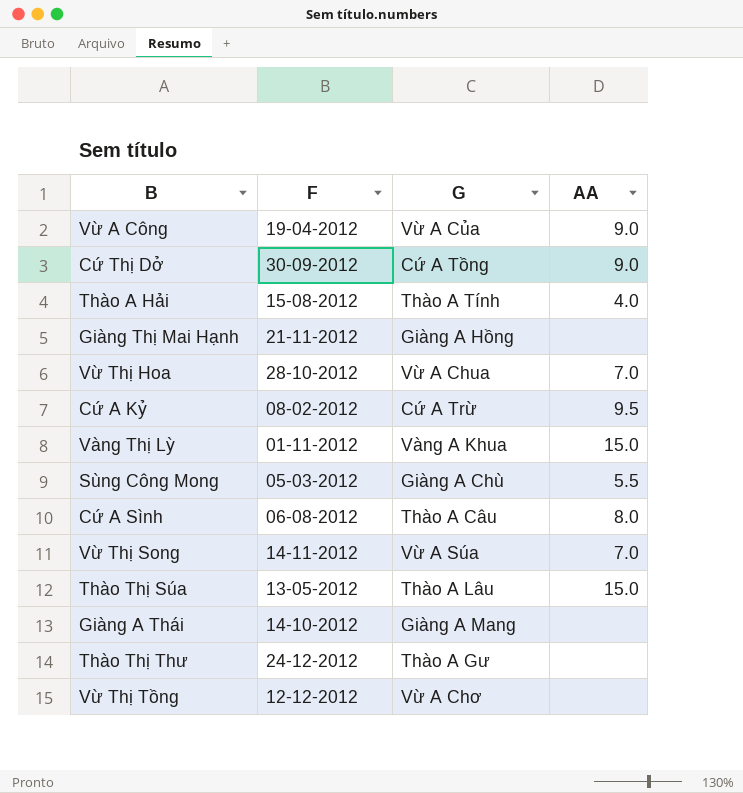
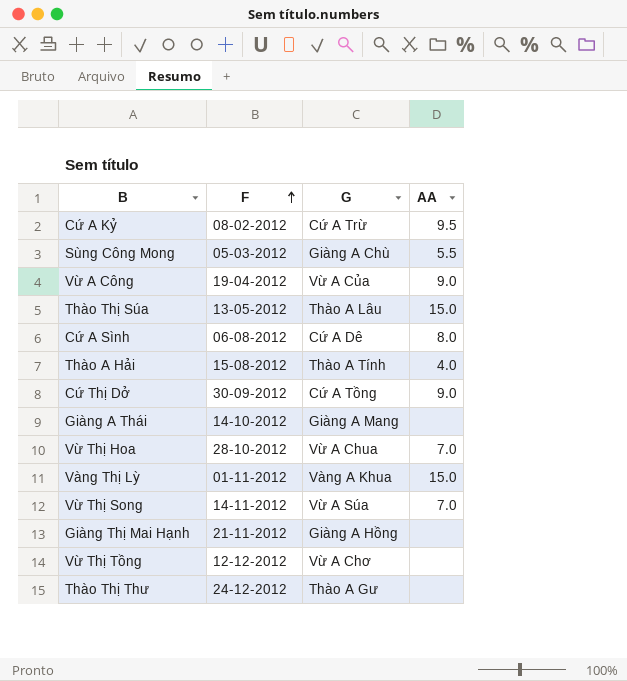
row order: none -> F ascending
Cứ A Sình | G: Thào A Câu -> Cứ A Dê

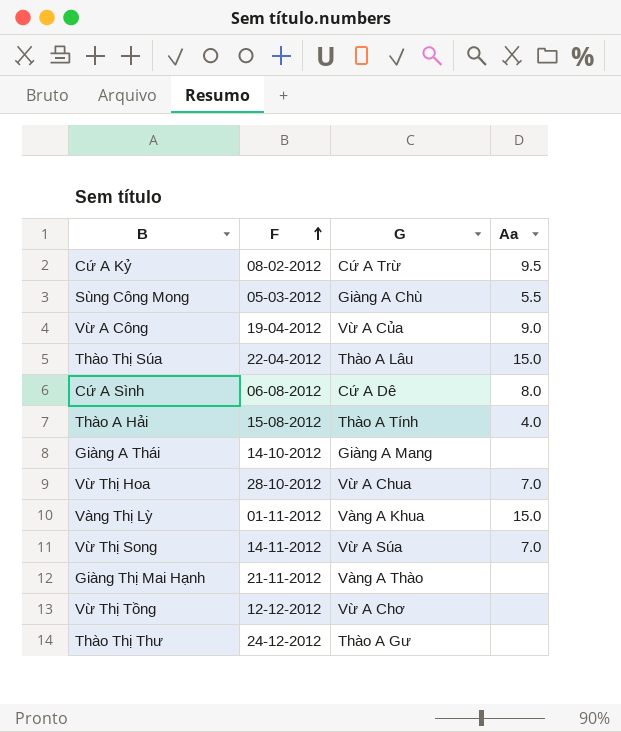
column name: AA -> Aa
row Cứ Thị Dở: 30-09-2012 | Cứ A Tồng | 9.0 -> none
Thào Thị Súa | F: 13-05-2012 -> 22-04-2012
Giàng Thị Mai Hạnh | G: Giàng A Hồng -> Vàng A Thào

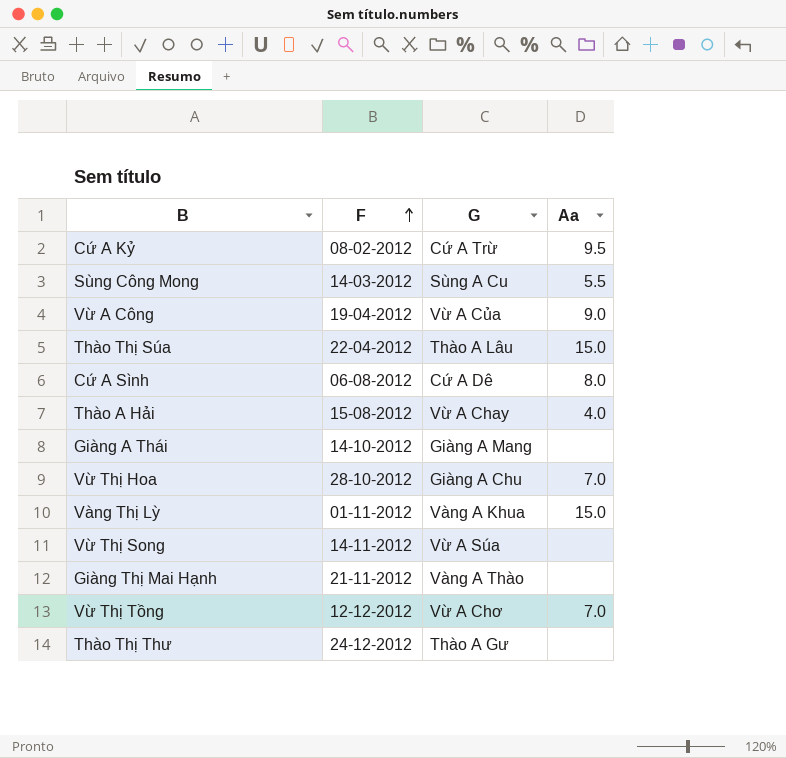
Sùng Công Mong | F: 05-03-2012 -> 14-03-2012
Sùng Công Mong | G: Giàng A Chù -> Sùng A Cu
Thào A Hải | G: Thào A Tính -> Vừ A Chay
Vừ Thị Hoa | G: Vừ A Chua -> Giàng A Chu
Vừ Thị Song | Aa: 7.0 -> none
Vừ Thị Tồng | Aa: none -> 7.0

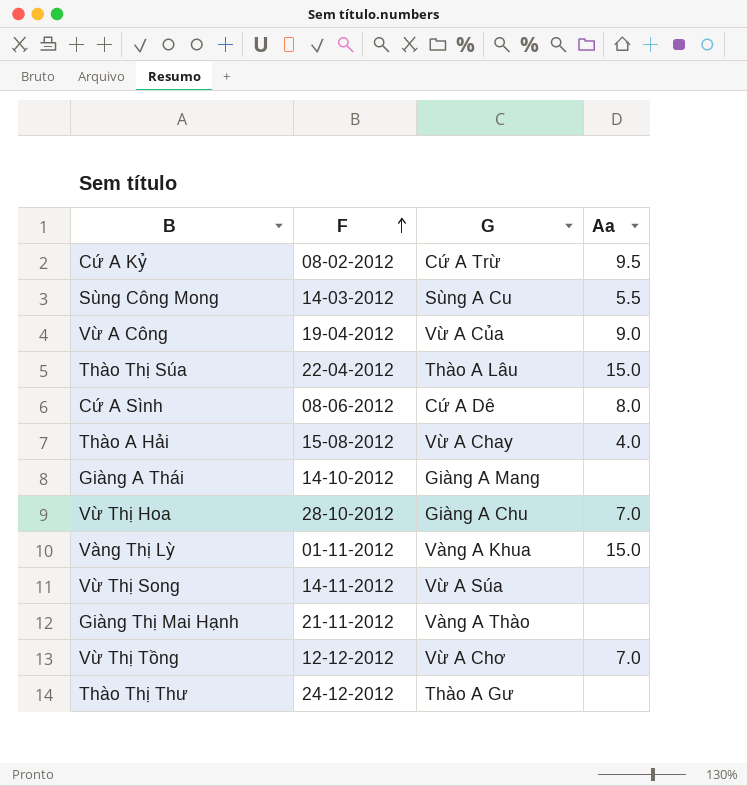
Cứ A Sình | F: 06-08-2012 -> 08-06-2012

